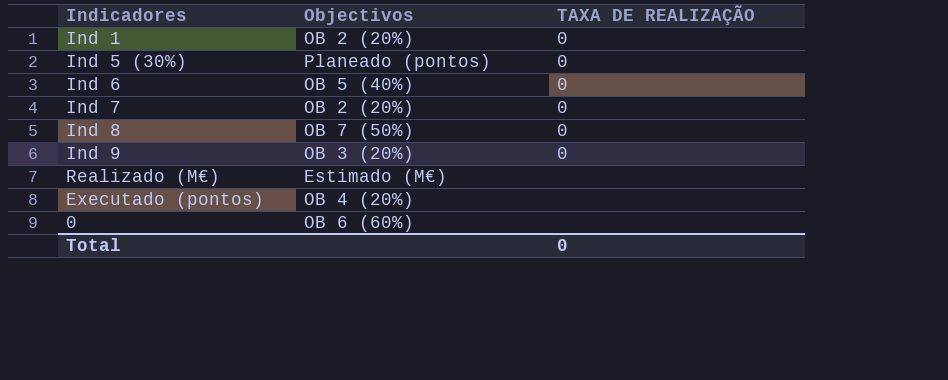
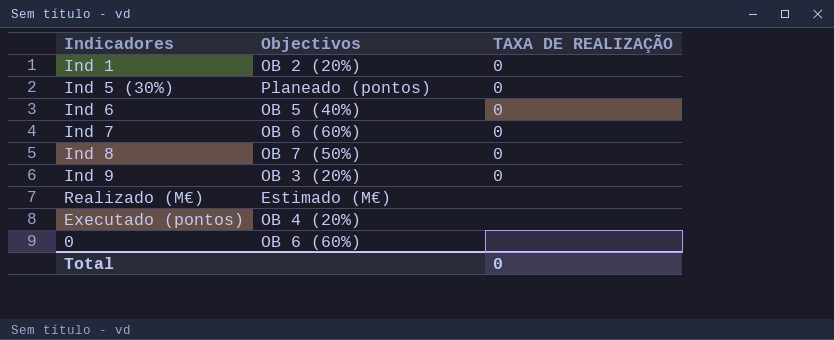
Ind 7 | Objectivos: OB 2 (20%) -> OB 6 (60%)

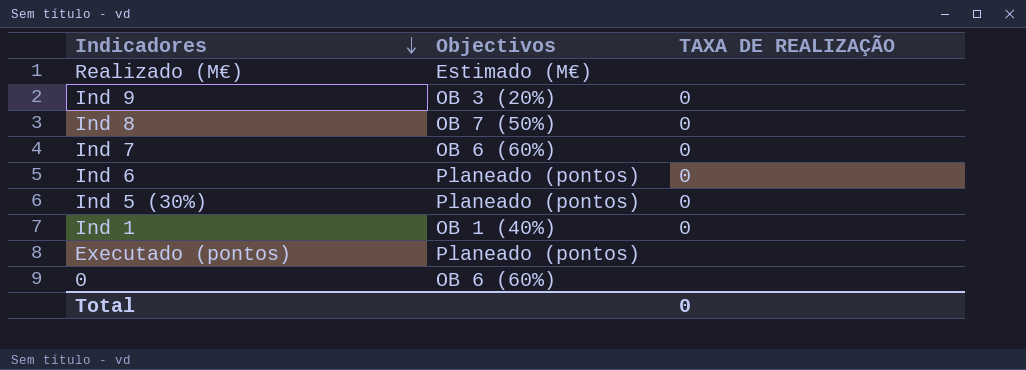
row order: none -> Indicadores descending
Ind 6 | Objectivos: OB 5 (40%) -> Planeado (pontos)
Ind 1 | Objectivos: OB 2 (20%) -> OB 1 (40%)
Executado (pontos) | Objectivos: OB 4 (20%) -> Planeado (pontos)

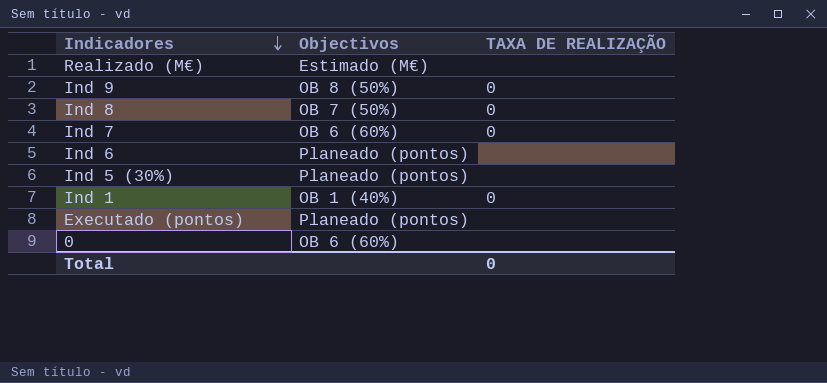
Ind 9 | Objectivos: OB 3 (20%) -> OB 8 (50%)
Ind 6 | TAXA DE REALIZAÇÃO: 0 -> none
Ind 5 (30%) | TAXA DE REALIZAÇÃO: 0 -> none

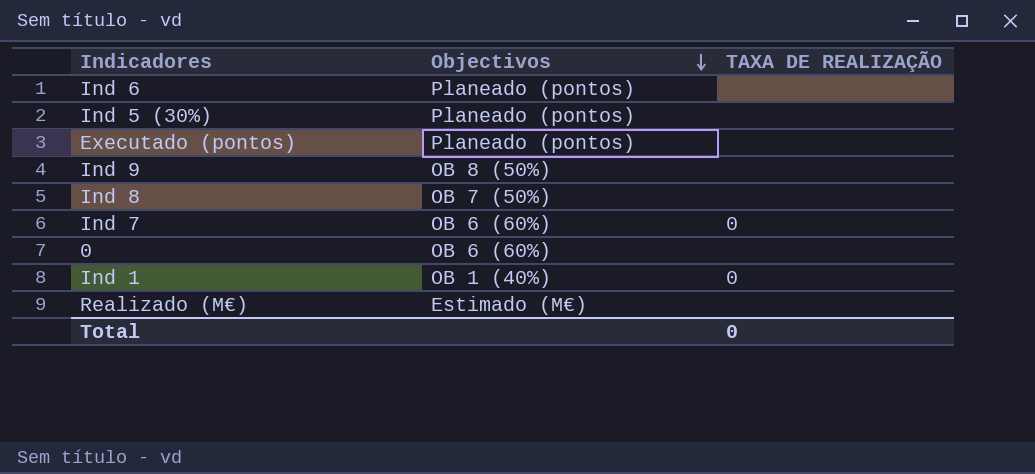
row order: Indicadores descending -> Objectivos descending
Ind 9 | TAXA DE REALIZAÇÃO: 0 -> none
Ind 8 | TAXA DE REALIZAÇÃO: 0 -> none

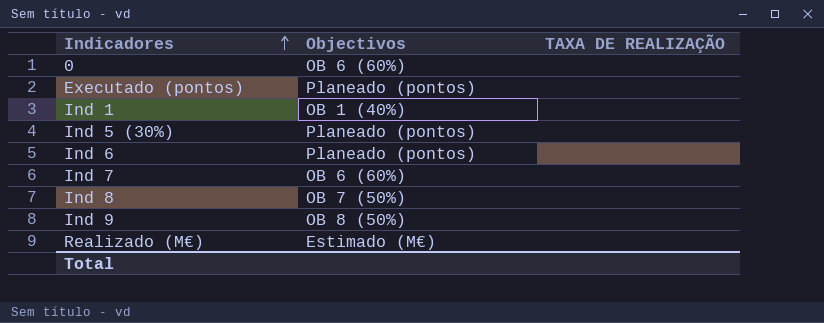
row order: Objectivos descending -> Indicadores ascending
Ind 1 | TAXA DE REALIZAÇÃO: 0 -> none
Ind 7 | TAXA DE REALIZAÇÃO: 0 -> none
Total | TAXA DE REALIZAÇÃO: 0 -> none

